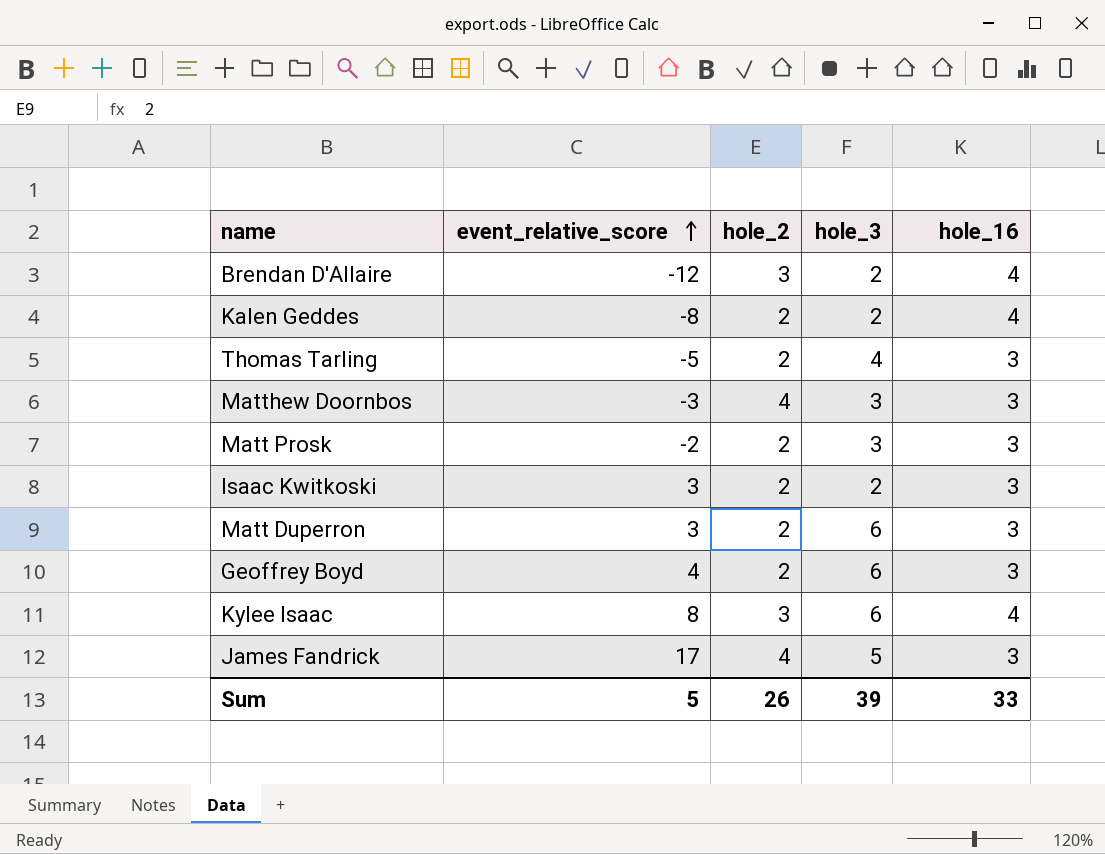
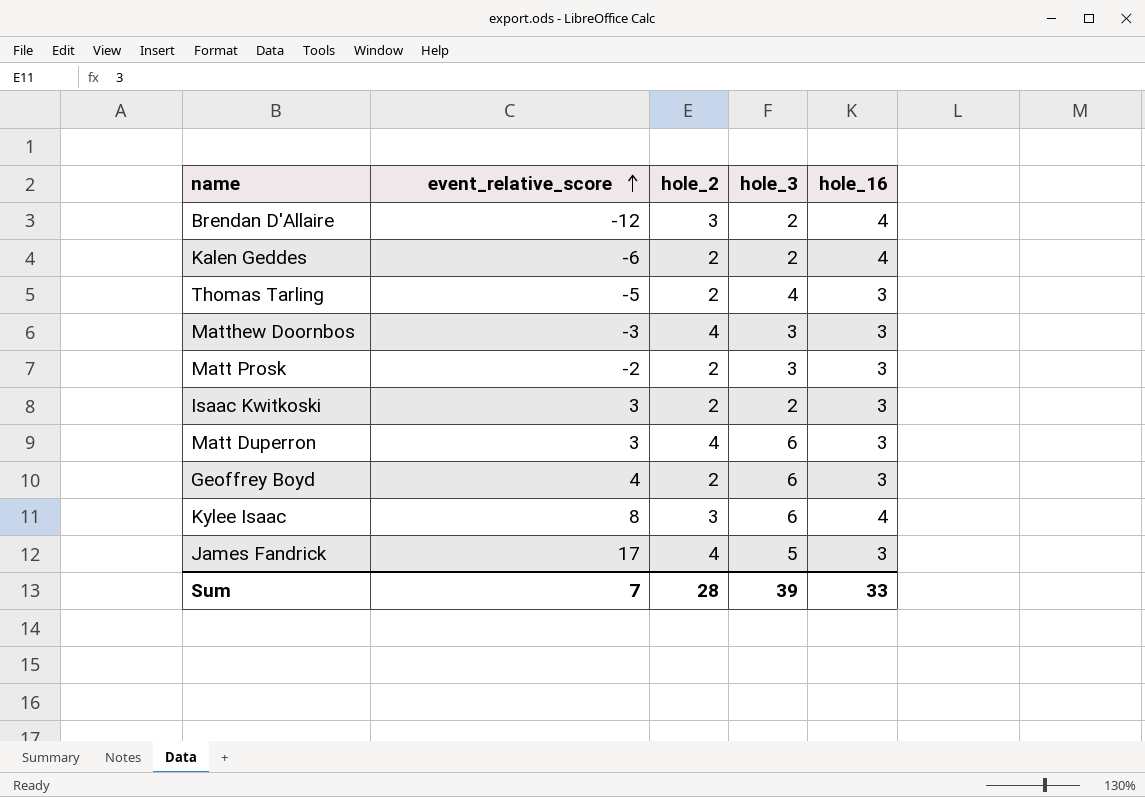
Kalen Geddes | event_relative_score: -8 -> -6
Matt Duperron | hole_2: 2 -> 4
Sum | event_relative_score: 5 -> 7
Sum | hole_2: 26 -> 28

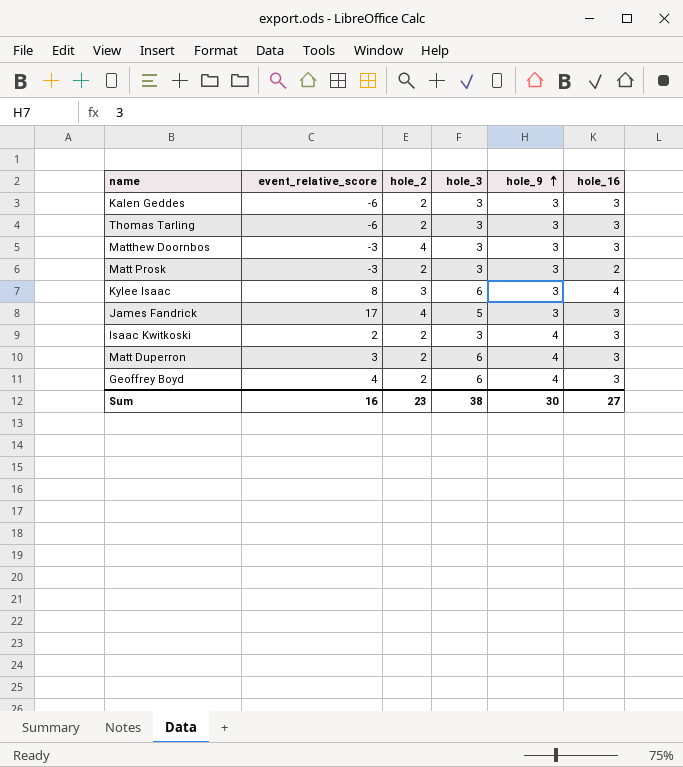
row order: event_relative_score ascending -> hole_9 ascending
column hole_9 | position: none -> 5
row Brendan D'Allaire: -12 | 3 | 2 | 4 -> none
Kalen Geddes | hole_3: 2 -> 3
Kalen Geddes | hole_16: 4 -> 3
Thomas Tarling | event_relative_score: -5 -> -6
Thomas Tarling | hole_3: 4 -> 3
Matt Prosk | event_relative_score: -2 -> -3
Matt Prosk | hole_16: 3 -> 2
Isaac Kwitkoski | event_relative_score: 3 -> 2
Isaac Kwitkoski | hole_3: 2 -> 3
Matt Duperron | hole_2: 4 -> 2
Sum | event_relative_score: 7 -> 16
Sum | hole_2: 28 -> 23
Sum | hole_3: 39 -> 38
Sum | hole_16: 33 -> 27

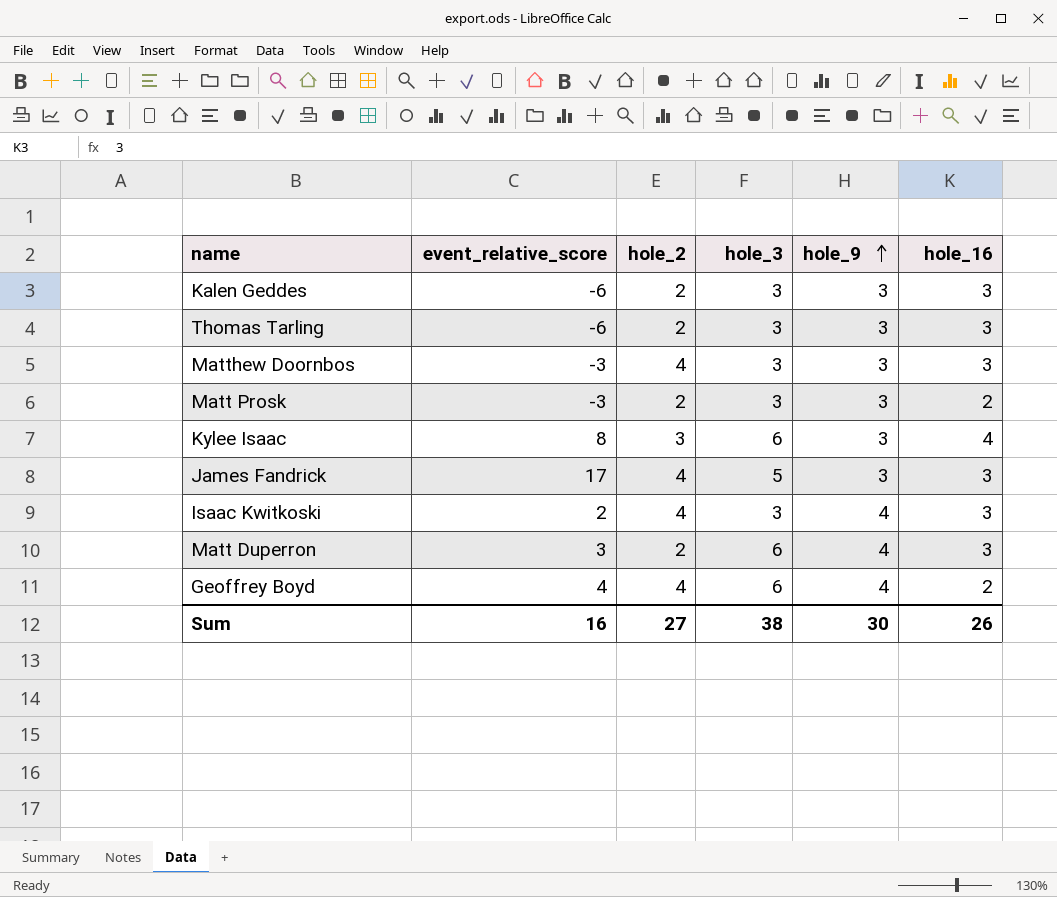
Isaac Kwitkoski | hole_2: 2 -> 4
Geoffrey Boyd | hole_2: 2 -> 4
Geoffrey Boyd | hole_16: 3 -> 2
Sum | hole_2: 23 -> 27
Sum | hole_16: 27 -> 26

